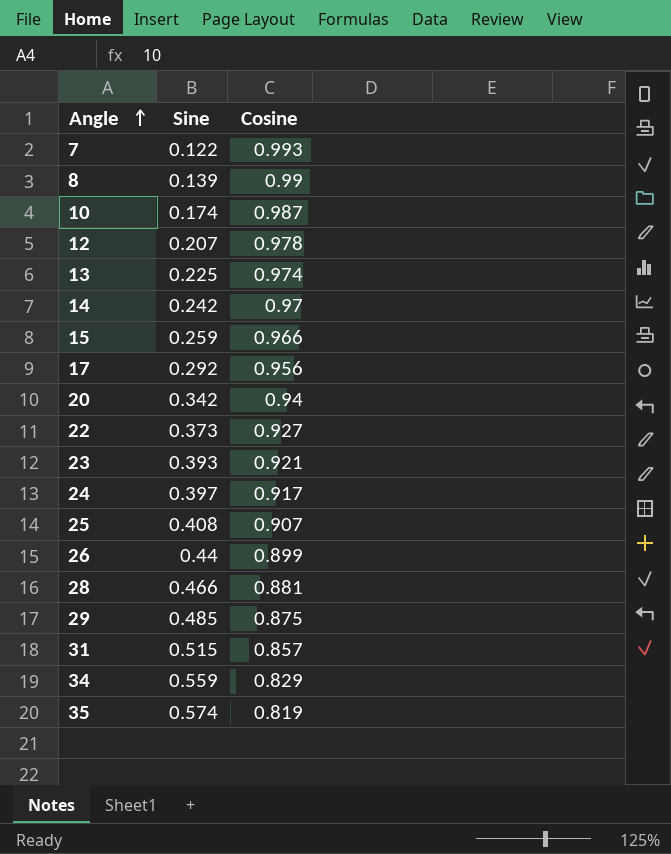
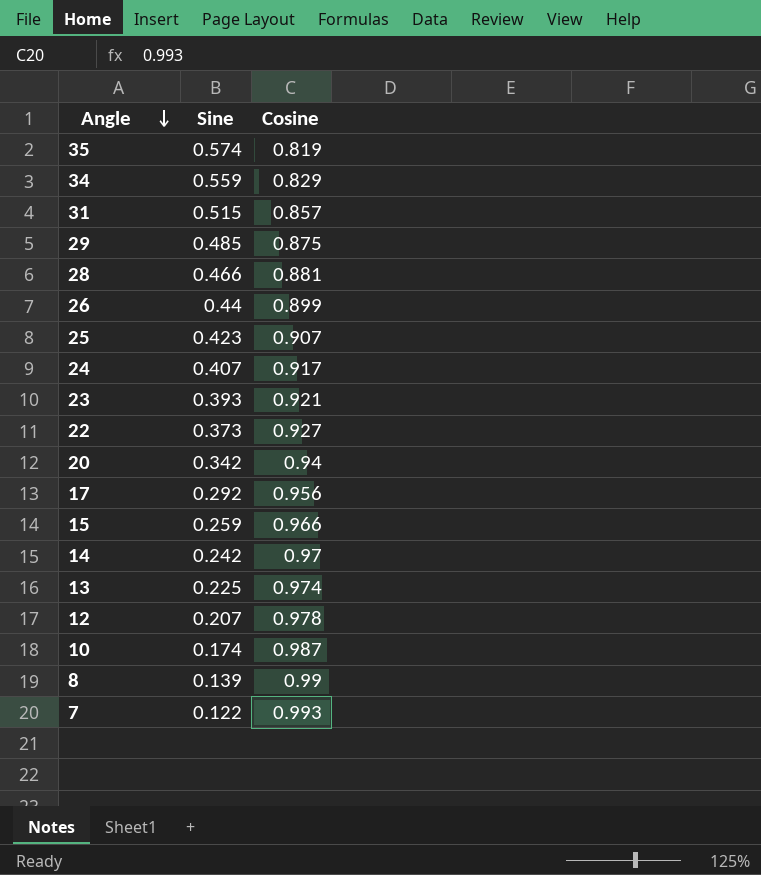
row order: Angle ascending -> Angle descending
25 | Sine: 0.408 -> 0.423
24 | Sine: 0.397 -> 0.407

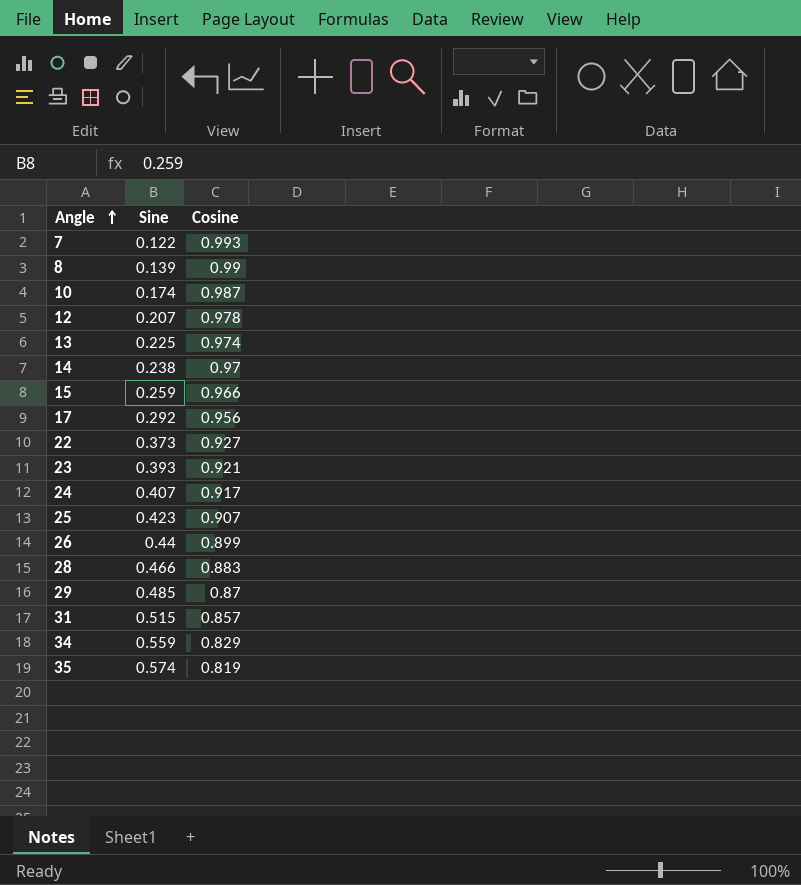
row order: Angle descending -> Angle ascending
row 20: 0.342 | 0.94 -> none
14 | Sine: 0.242 -> 0.238
28 | Cosine: 0.881 -> 0.883
29 | Cosine: 0.875 -> 0.87

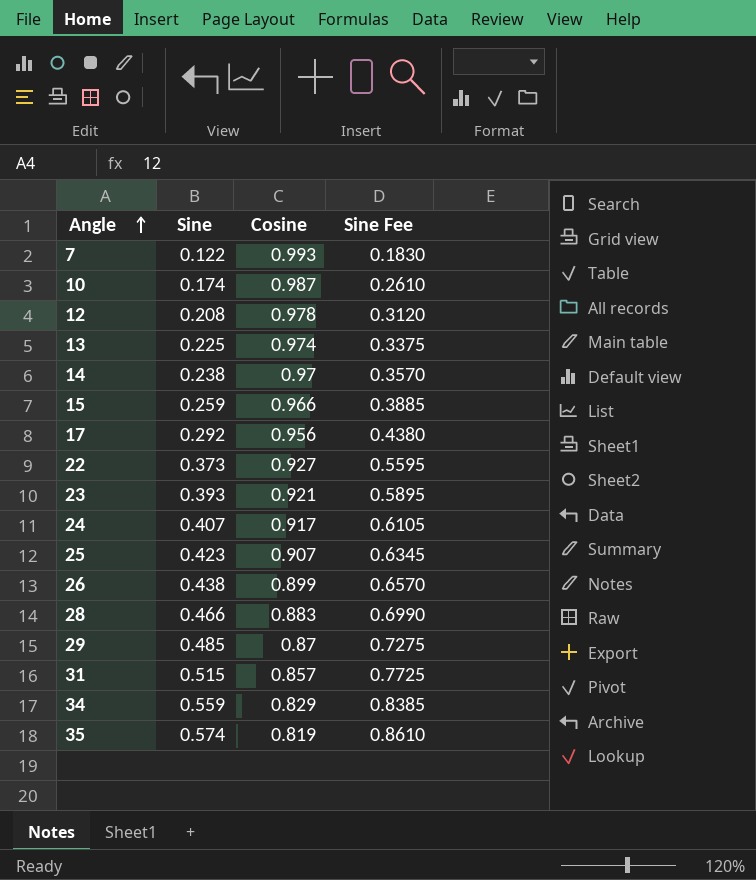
column Sine Fee | formula: none -> [Sine] * 1.5
row 8: 0.139 | 0.99 -> none
12 | Sine: 0.207 -> 0.208
26 | Sine: 0.44 -> 0.438

